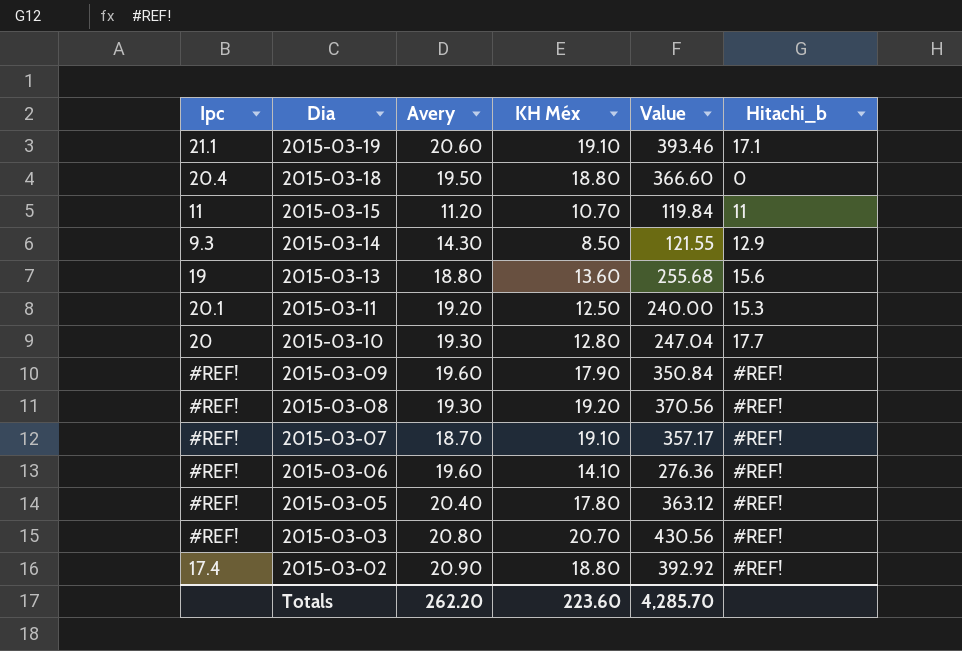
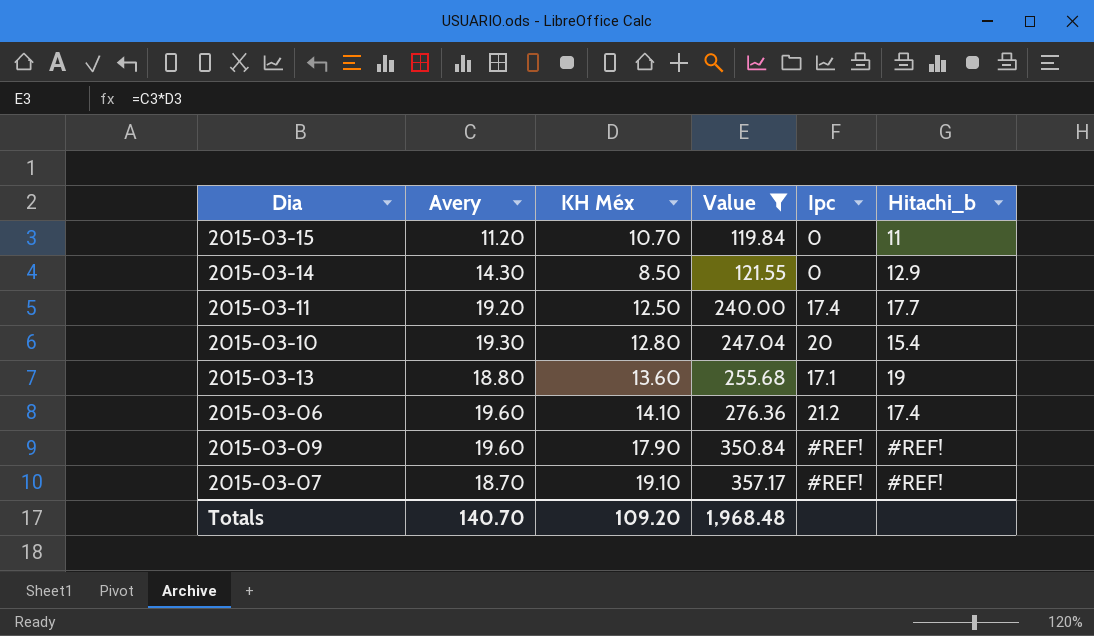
filter: none -> Value <= 357.17
row order: Dia descending -> Value ascending
column Ipc | position: 1 -> 5
2015-03-15 | Ipc: 11 -> 0
2015-03-14 | Ipc: 9.3 -> 0
2015-03-11 | Ipc: 20.1 -> 17.4
2015-03-11 | Hitachi_b: 15.3 -> 17.7
2015-03-10 | Hitachi_b: 17.7 -> 15.4
2015-03-13 | Ipc: 19 -> 17.1
2015-03-13 | Hitachi_b: 15.6 -> 19
2015-03-06 | Ipc: #REF! -> 21.2
2015-03-06 | Hitachi_b: #REF! -> 17.4
Totals | Avery: 262.20 -> 140.70
Totals | KH Méx: 223.60 -> 109.20
Totals | Value: 4,285.70 -> 1,968.48

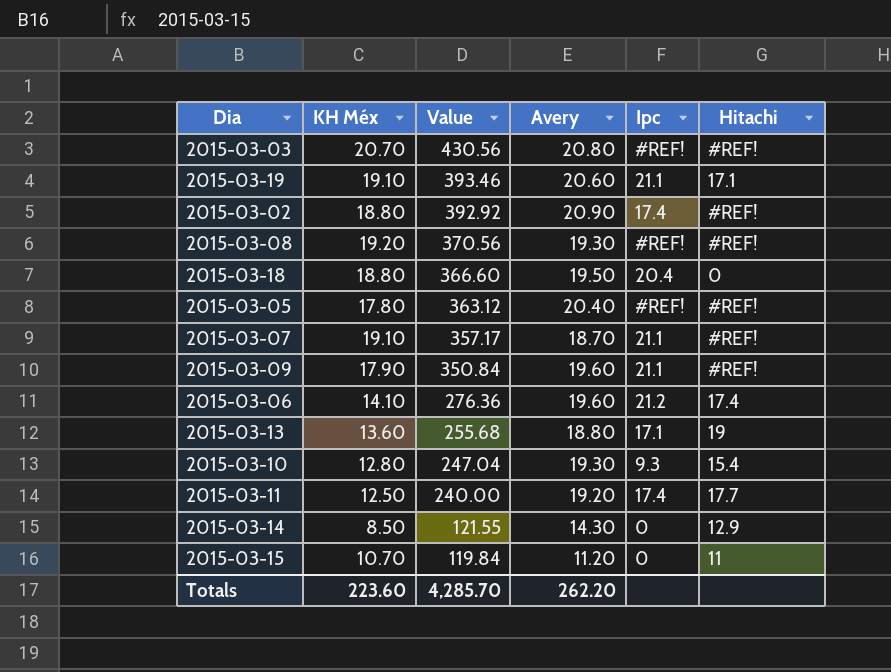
filter: Value <= 357.17 -> none
row order: Value ascending -> Value descending
column Avery | position: 2 -> 4
column name: Hitachi_b -> Hitachi
2015-03-07 | Ipc: #REF! -> 21.1
2015-03-09 | Ipc: #REF! -> 21.1
2015-03-10 | Ipc: 20 -> 9.3
Totals | KH Méx: 109.20 -> 223.60
Totals | Value: 1,968.48 -> 4,285.70
Totals | Avery: 140.70 -> 262.20

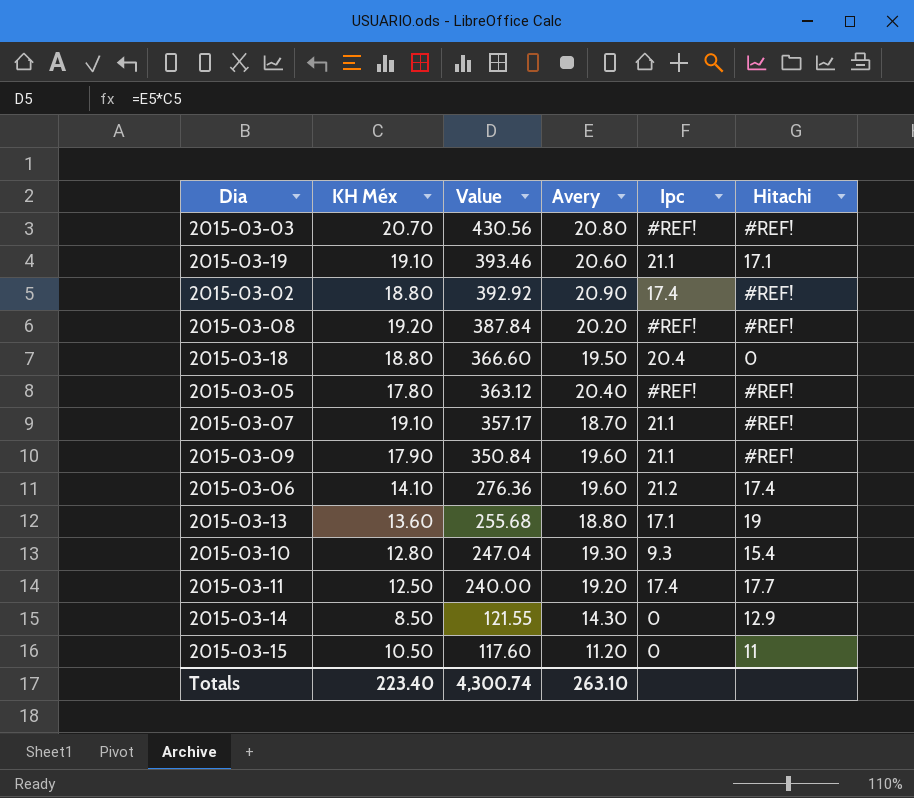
2015-03-08 | Value: 370.56 -> 387.84
2015-03-08 | Avery: 19.30 -> 20.20
2015-03-15 | KH Méx: 10.70 -> 10.50
2015-03-15 | Value: 119.84 -> 117.60
Totals | KH Méx: 223.60 -> 223.40
Totals | Value: 4,285.70 -> 4,300.74
Totals | Avery: 262.20 -> 263.10

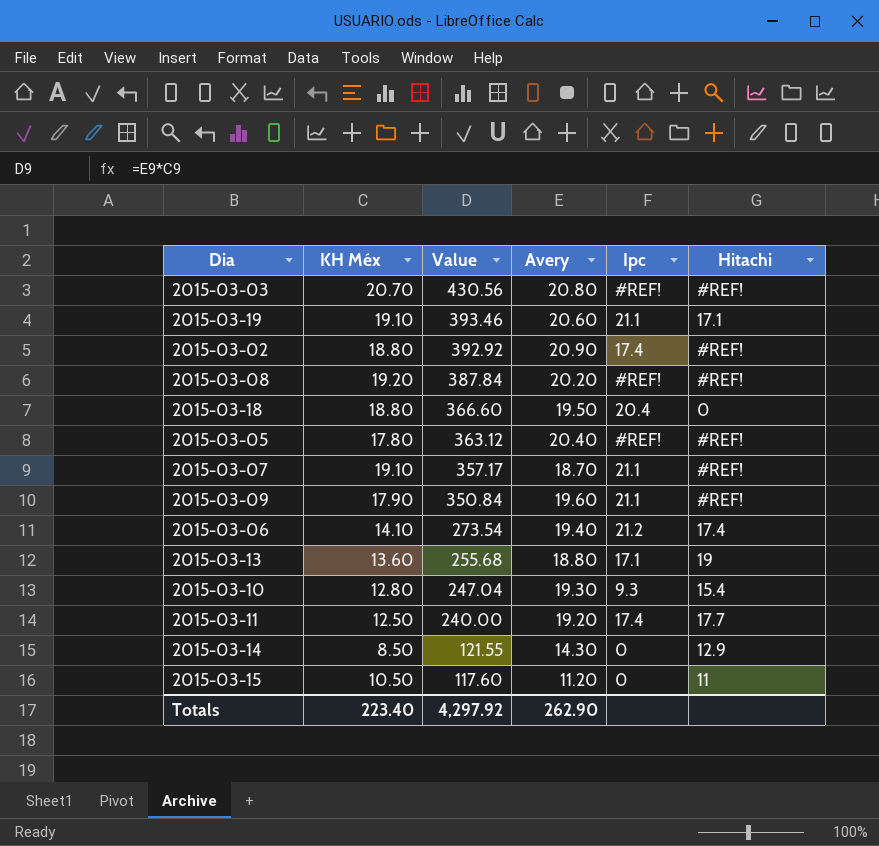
2015-03-06 | Value: 276.36 -> 273.54
2015-03-06 | Avery: 19.60 -> 19.40
Totals | Value: 4,300.74 -> 4,297.92
Totals | Avery: 263.10 -> 262.90

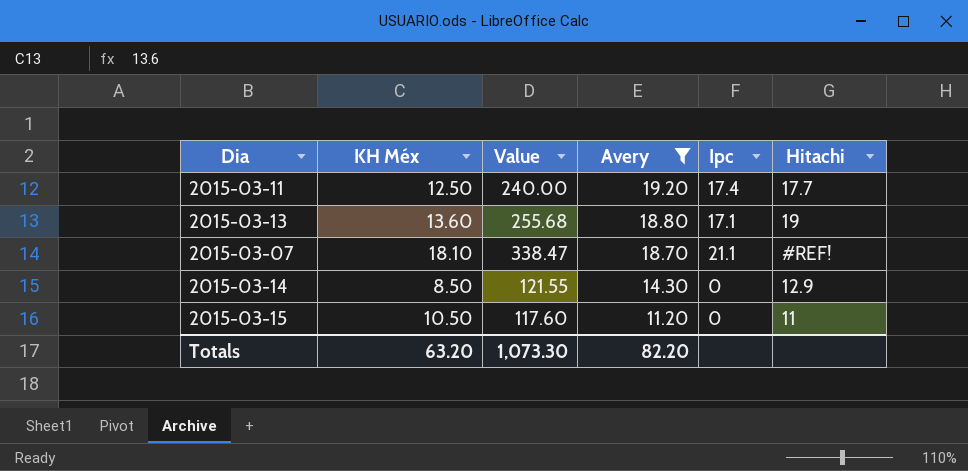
filter: none -> Avery <= 19.20
row order: Value descending -> Avery descending
2015-03-07 | KH Méx: 19.10 -> 18.10
2015-03-07 | Value: 357.17 -> 338.47
Totals | KH Méx: 223.40 -> 63.20
Totals | Value: 4,297.92 -> 1,073.30
Totals | Avery: 262.90 -> 82.20

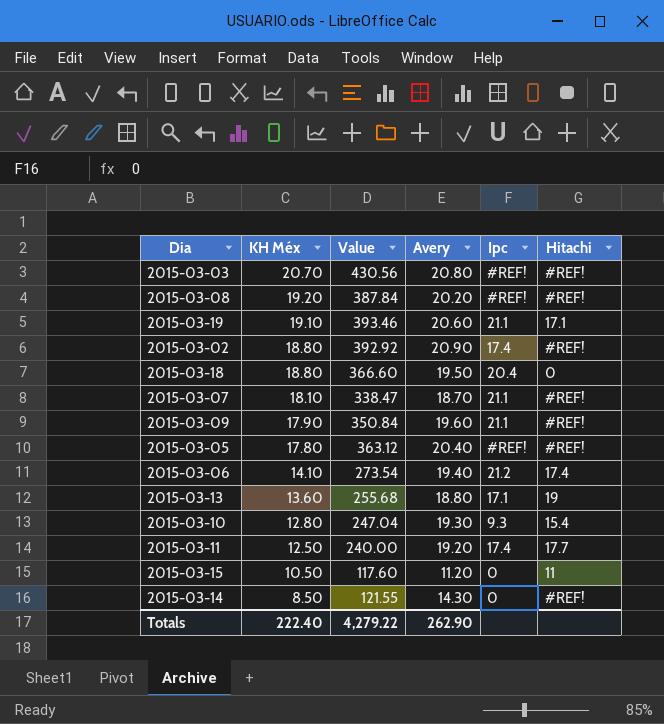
filter: Avery <= 19.20 -> none
row order: Avery descending -> KH Méx descending
2015-03-14 | Hitachi: 12.9 -> #REF!
Totals | KH Méx: 63.20 -> 222.40
Totals | Value: 1,073.30 -> 4,279.22
Totals | Avery: 82.20 -> 262.90

